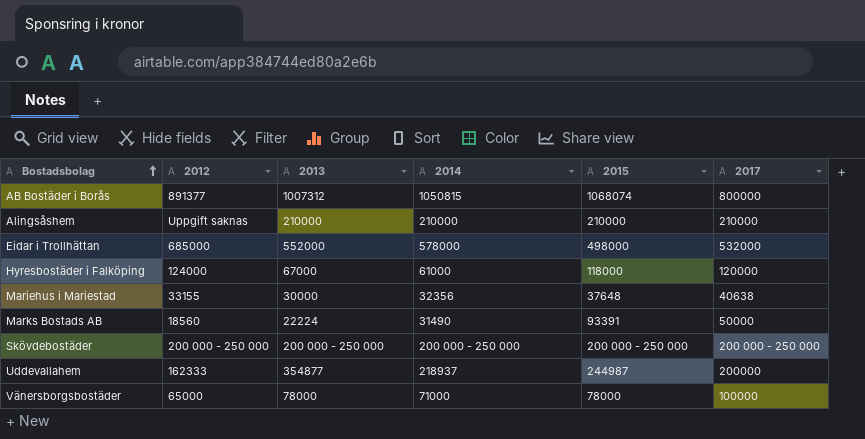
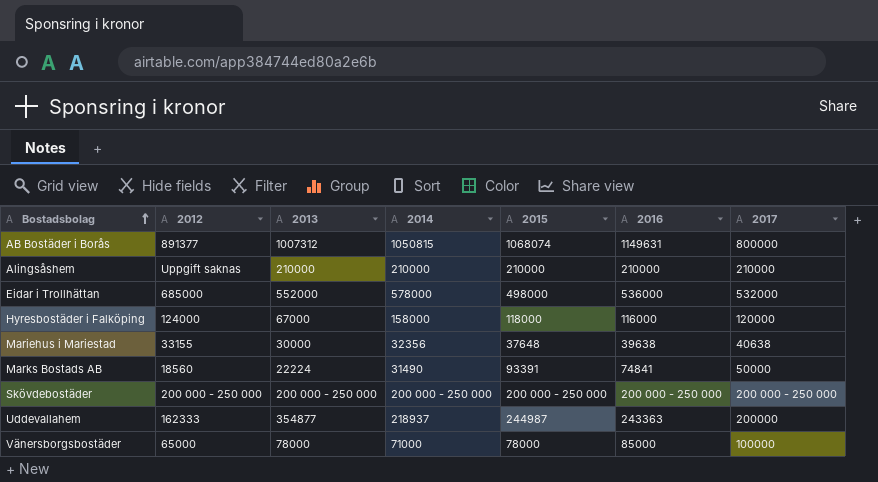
column 2016 | position: none -> 6
Hyresbostäder i Falköping | 2014: 61000 -> 158000

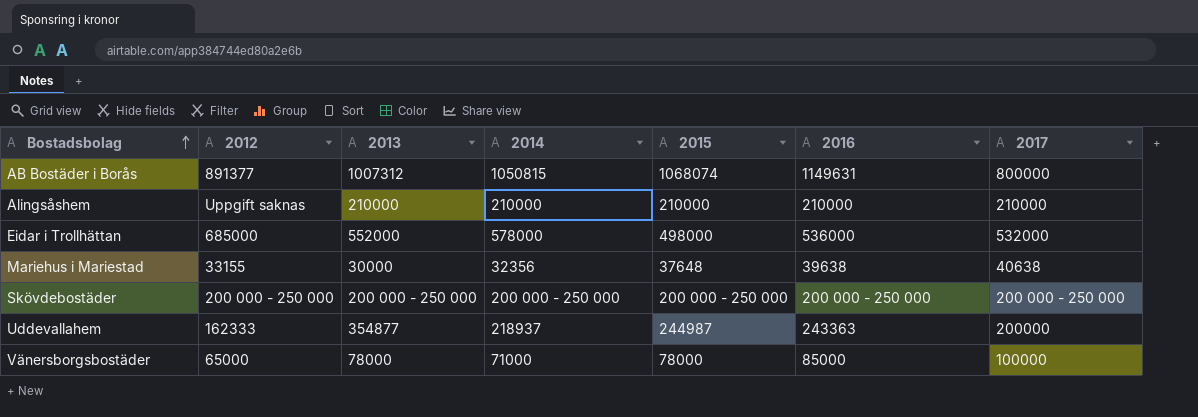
row Hyresbostäder i Falköping: 124000 | 67000 | 158000 | 118000 | 116000 | 120000 -> none
row Marks Bostads AB: 18560 | 22224 | 31490 | 93391 | 74841 | 50000 -> none

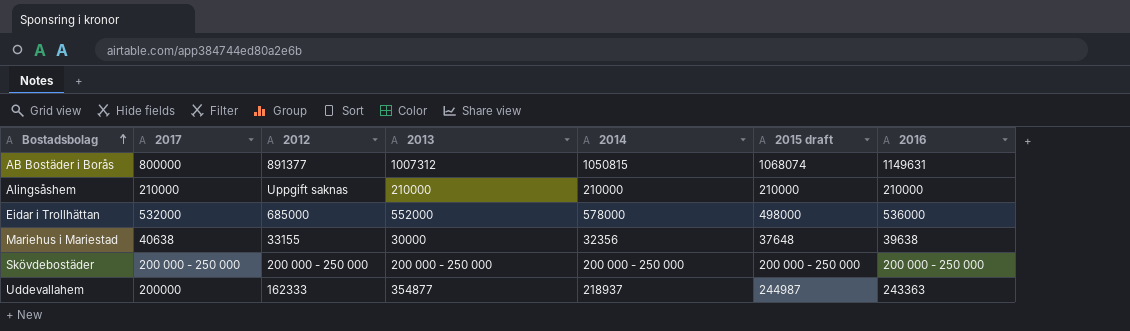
column 2017 | position: 7 -> 2
column name: 2015 -> 2015 draft
row Vänersborgsbostäder: 65000 | 78000 | 71000 | 78000 | 85000 | 100000 -> none

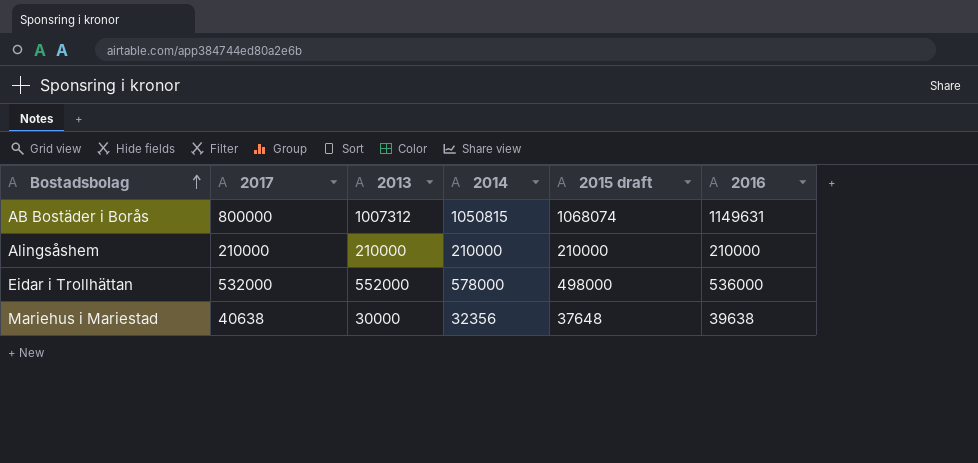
column 2012 | position: 3 -> none
row Skövdebostäder: 200 000 - 250 000 | 200 000 - 250 000 | 200 000 - 250 000 | 200 000 - 250 000 | 200 000 - 250 000 | 200 000 - 250 000 -> none
row Uddevallahem: 200000 | 162333 | 354877 | 218937 | 244987 | 243363 -> none

